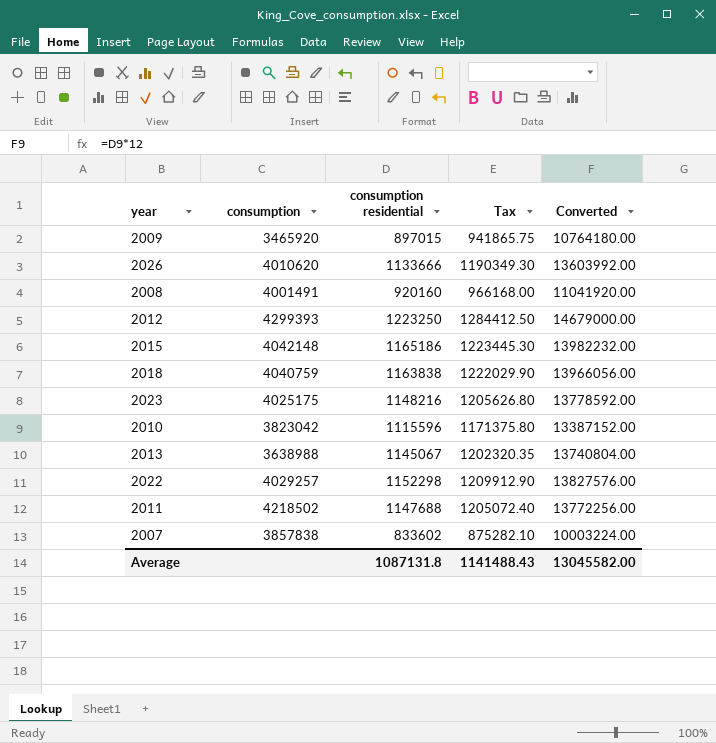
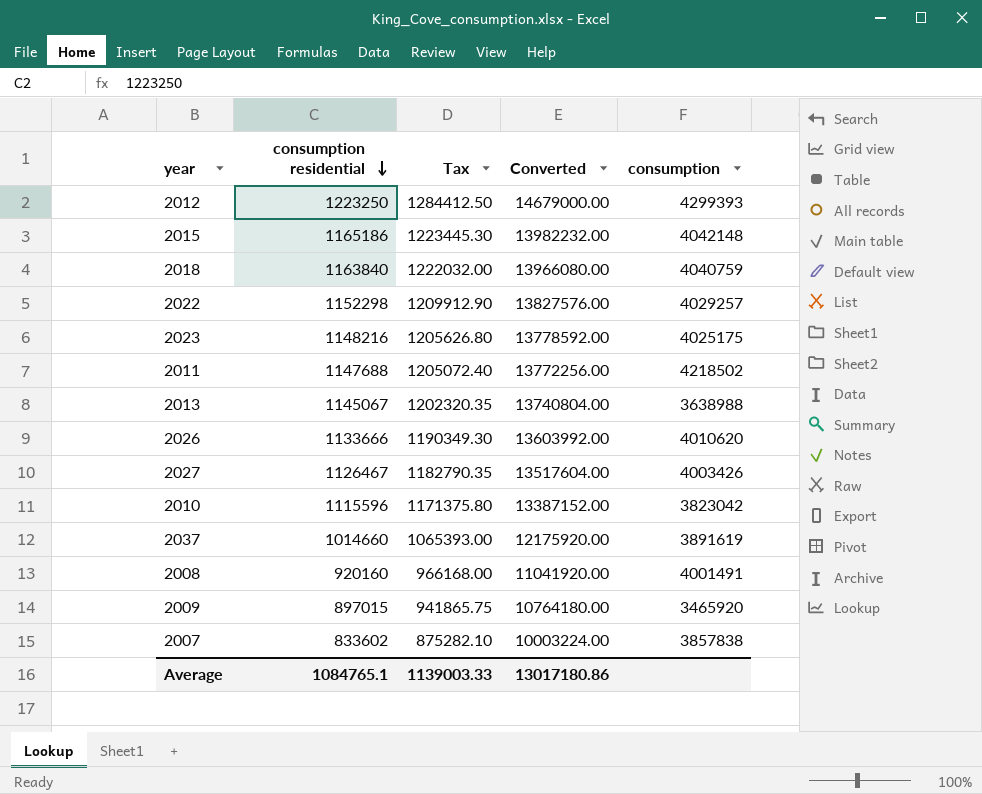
row order: none -> consumption residential descending
column consumption | position: 2 -> 5
2018 | consumption residential: 1163838 -> 1163840
2018 | Tax: 1222029.90 -> 1222032.00
2018 | Converted: 13966056.00 -> 13966080.00
row 2027: none -> 1126467 | 1182790.35 | 13517604.00 | 4003426
row 2037: none -> 1014660 | 1065393.00 | 12175920.00 | 3891619
Average | consumption residential: 1087131.8 -> 1084765.1
Average | Tax: 1141488.43 -> 1139003.33
Average | Converted: 13045582.00 -> 13017180.86

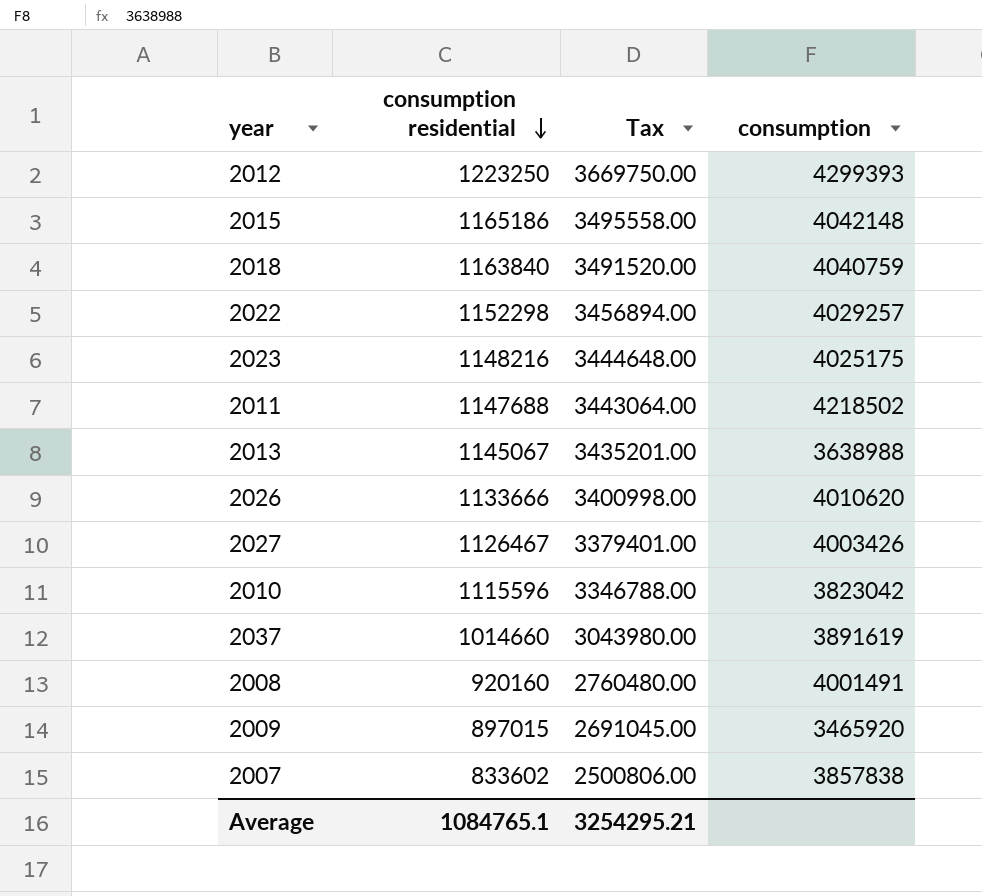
column Converted | formula: [consumption residential] * 12 -> none
column Tax | formula: [consumption residential] * 1.05 -> [consumption residential] * 3
Average | Tax: 1139003.33 -> 3254295.21

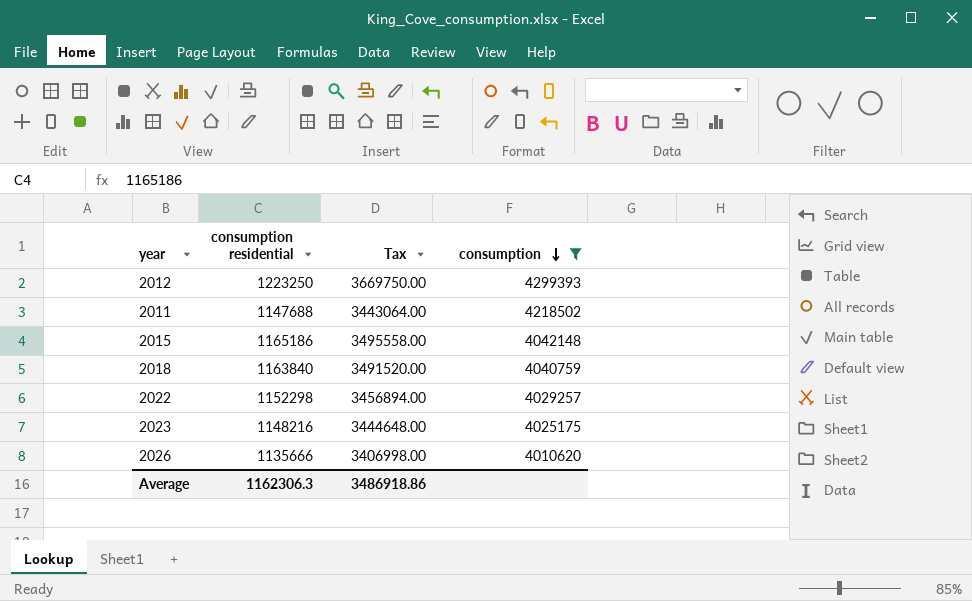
filter: none -> consumption >= 4010620
row order: consumption residential descending -> consumption descending
2026 | consumption residential: 1133666 -> 1135666
2026 | Tax: 3400998.00 -> 3406998.00
Average | consumption residential: 1084765.1 -> 1162306.3
Average | Tax: 3254295.21 -> 3486918.86

